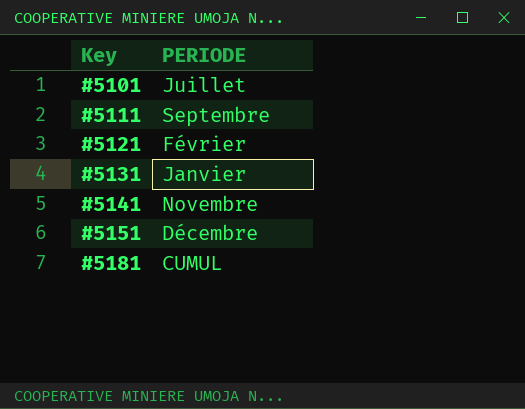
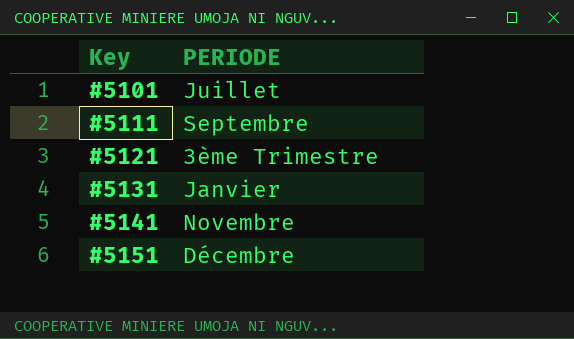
row #5181: CUMUL -> none
#5121 | PERIODE: Février -> 3ème Trimestre

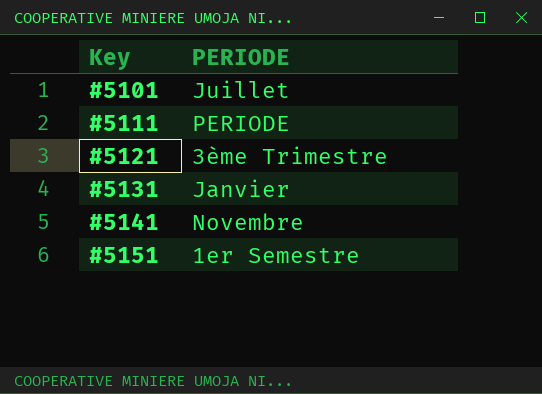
#5111 | PERIODE: Septembre -> PERIODE
#5151 | PERIODE: Décembre -> 1er Semestre

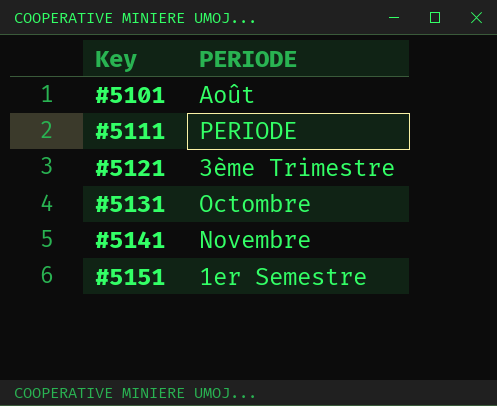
#5101 | PERIODE: Juillet -> Août
#5131 | PERIODE: Janvier -> Octombre

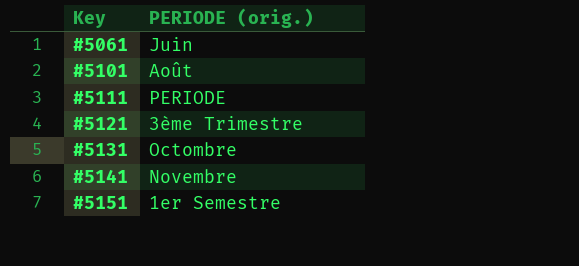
column name: PERIODE -> PERIODE (orig.)
row #5061: none -> Juin

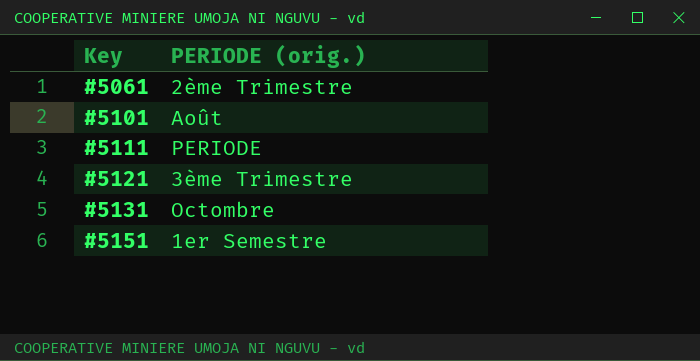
row #5141: Novembre -> none
#5061 | PERIODE (orig.): Juin -> 2ème Trimestre

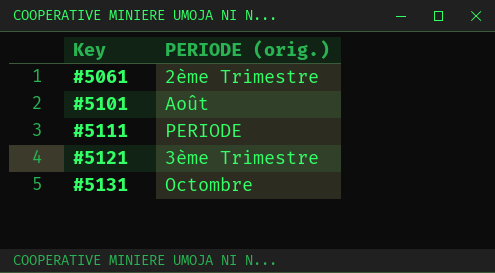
row #5151: 1er Semestre -> none

